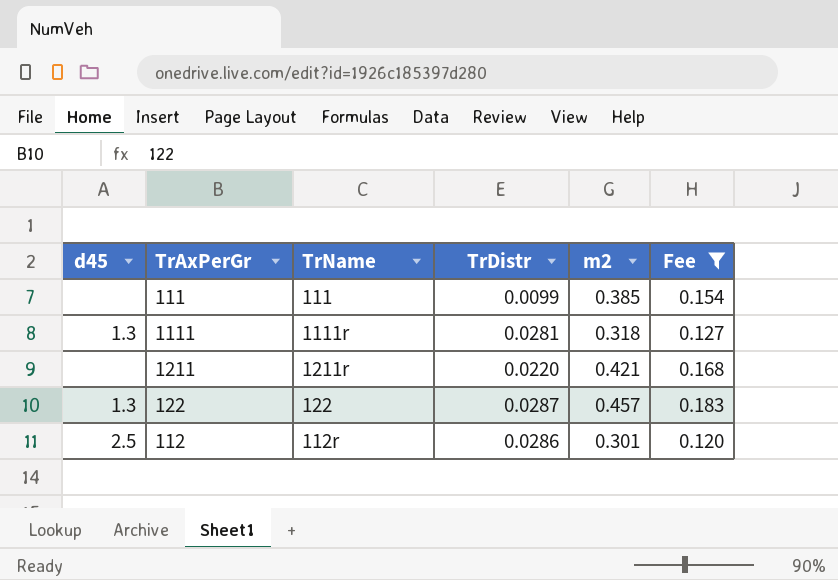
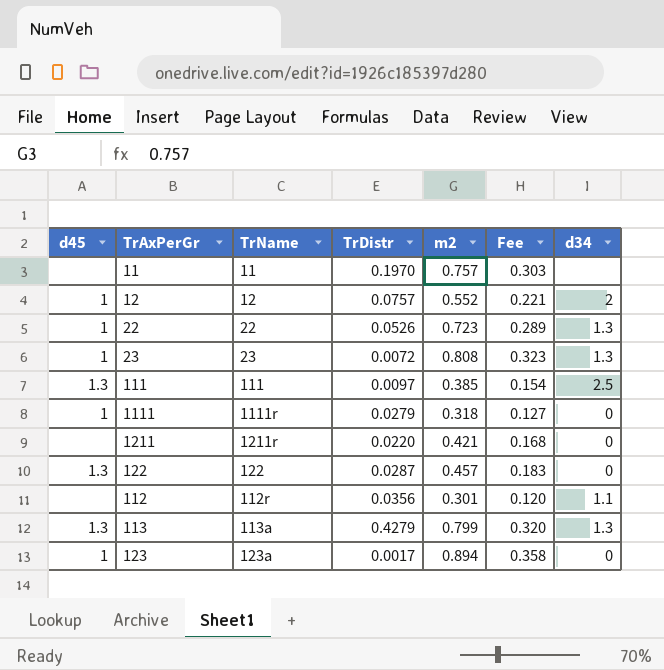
filter: Fee <= 0.183 -> none
column d34 | position: none -> 7
111 | d45: none -> 1.3
111 | TrDistr: 0.0099 -> 0.0097
1111 | d45: 1.3 -> 1
1111 | TrDistr: 0.0281 -> 0.0279
112 | d45: 2.5 -> none
112 | TrDistr: 0.0286 -> 0.0356

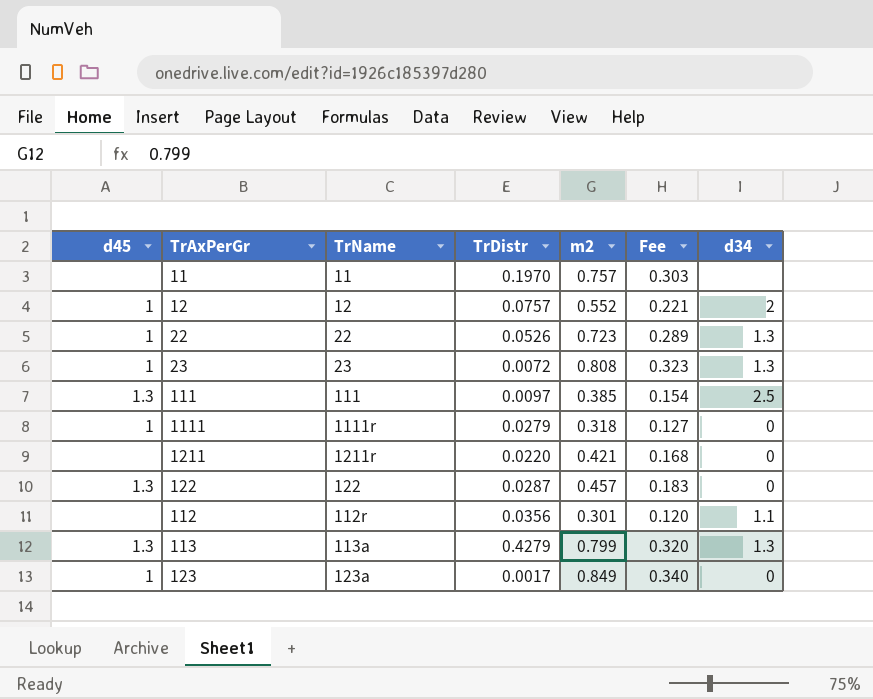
123 | m2: 0.894 -> 0.849
123 | Fee: 0.358 -> 0.340

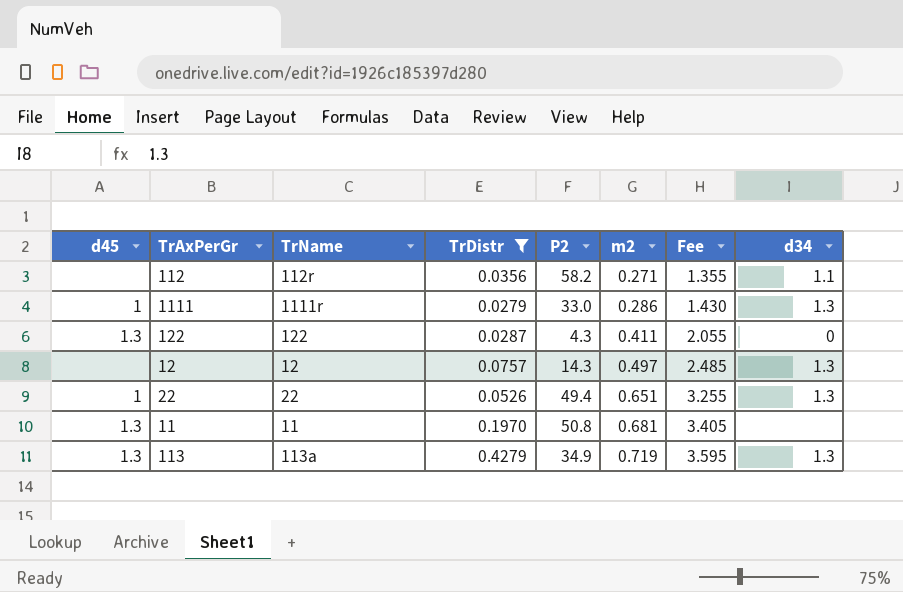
filter: none -> TrDistr >= 0.0279
row order: none -> m2 ascending
column P2 | position: none -> 5
column Fee | formula: [m2] * 0.4 -> [m2] * 5
112 | m2: 0.301 -> 0.271
1111 | m2: 0.318 -> 0.286
1111 | d34: 0 -> 1.3
122 | m2: 0.457 -> 0.411
12 | d45: 1 -> none
12 | m2: 0.552 -> 0.497
12 | d34: 2 -> 1.3
22 | m2: 0.723 -> 0.651
11 | d45: none -> 1.3
11 | m2: 0.757 -> 0.681
113 | m2: 0.799 -> 0.719

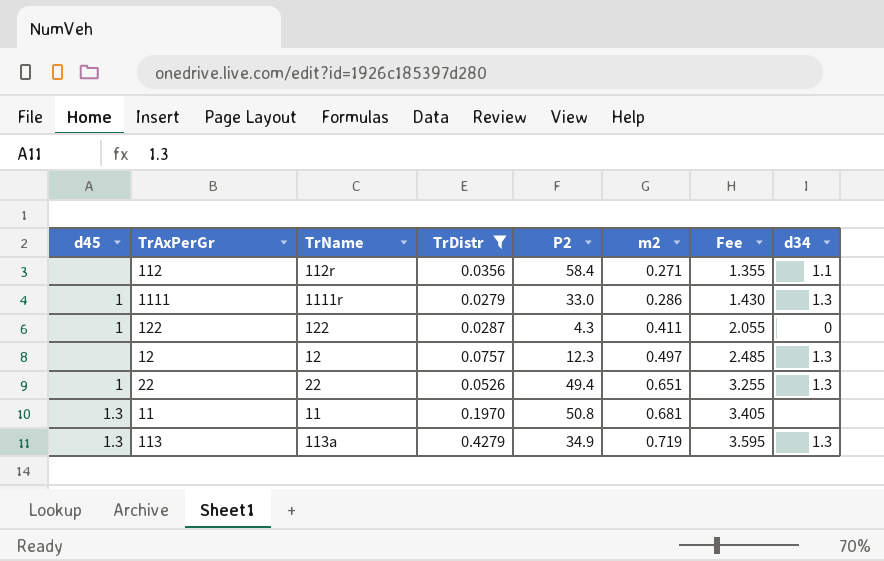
112 | P2: 58.2 -> 58.4
122 | d45: 1.3 -> 1
12 | P2: 14.3 -> 12.3

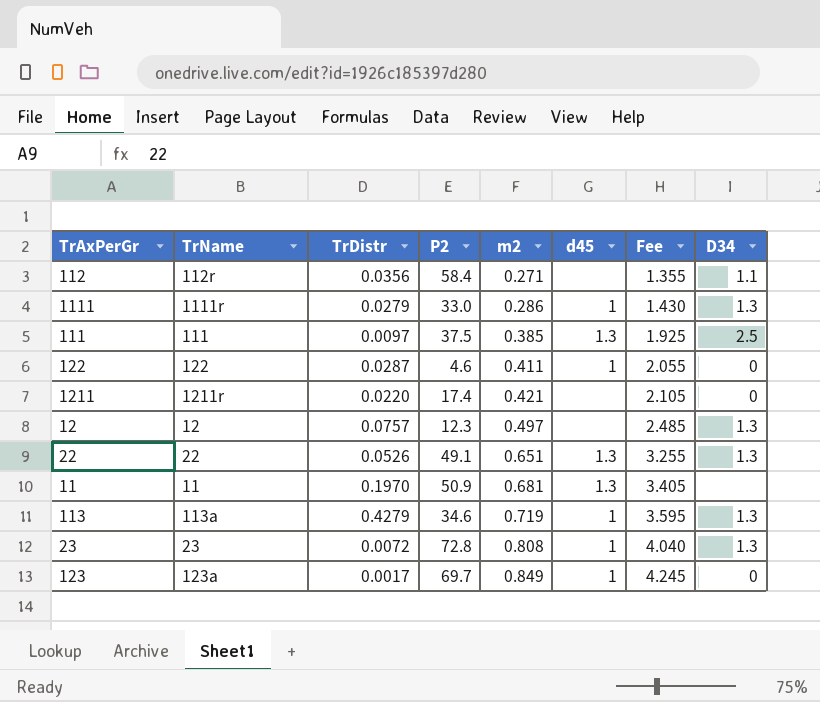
filter: TrDistr >= 0.0279 -> none
column d45 | position: 1 -> 6
column name: d34 -> D34
122 | P2: 4.3 -> 4.6
22 | P2: 49.4 -> 49.1
22 | d45: 1 -> 1.3
11 | P2: 50.8 -> 50.9
113 | P2: 34.9 -> 34.6
113 | d45: 1.3 -> 1

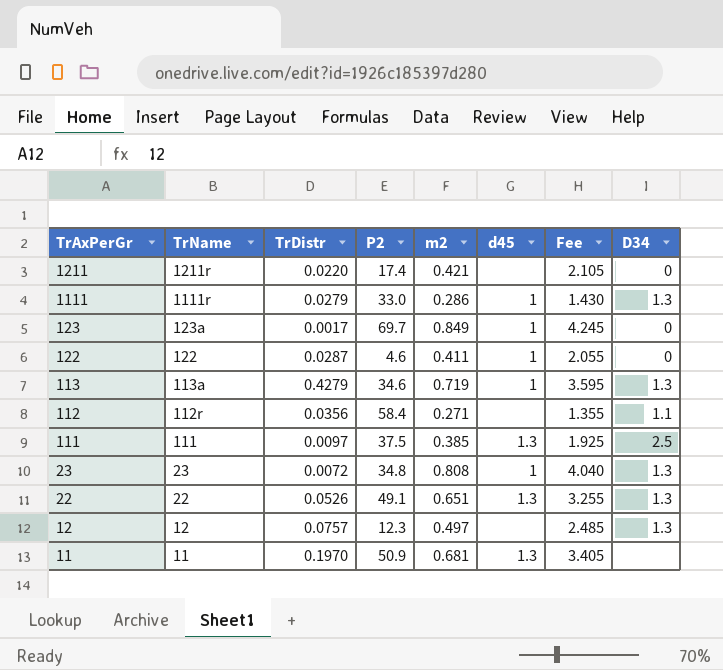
row order: m2 ascending -> TrAxPerGr descending
23 | P2: 72.8 -> 34.8

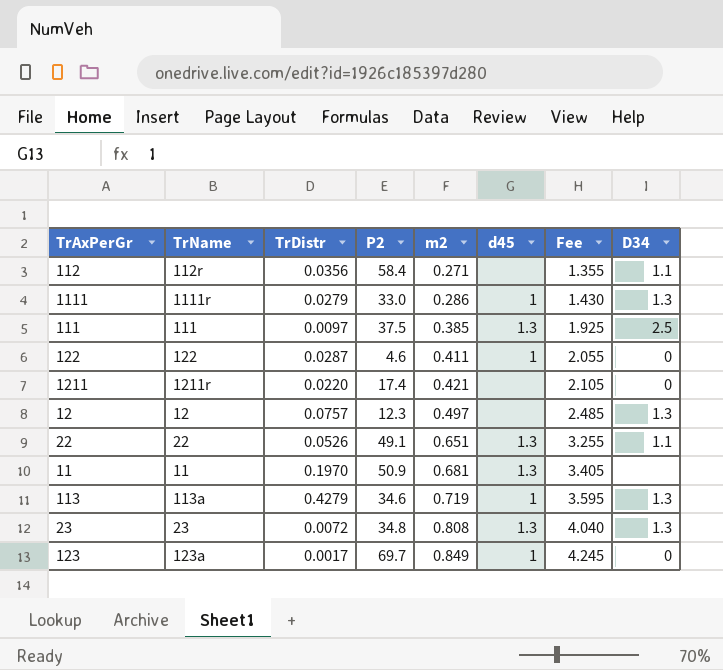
row order: TrAxPerGr descending -> m2 ascending
22 | D34: 1.3 -> 1.1
23 | d45: 1 -> 1.3

